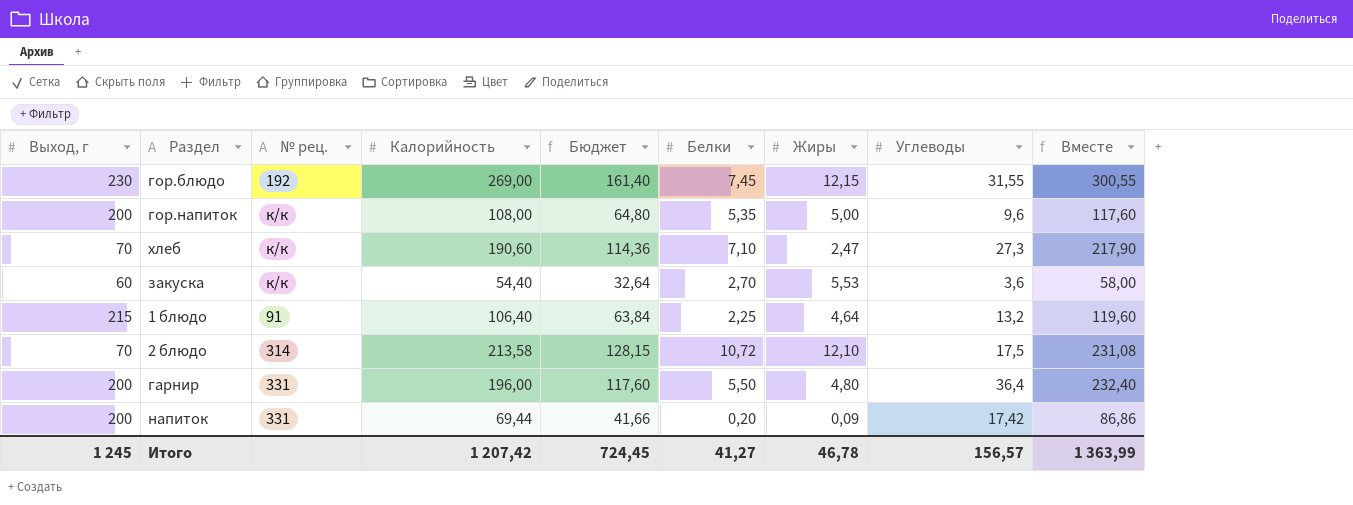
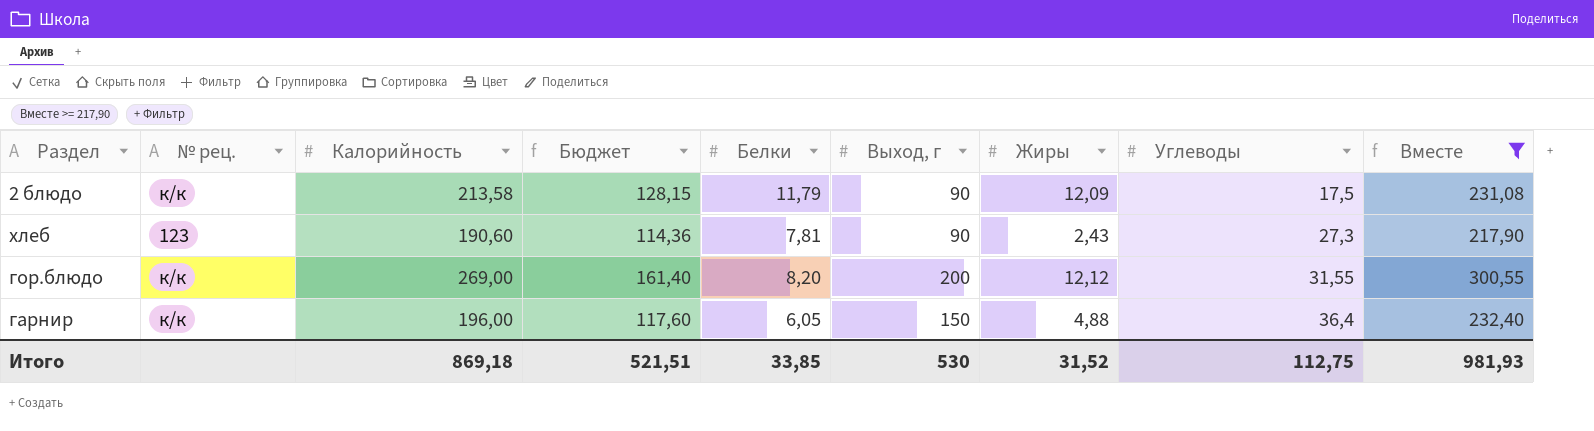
filter: none -> Вместе >= 217,90
row order: none -> Углеводы ascending
column Выход, г | position: 1 -> 6
2 блюдо | № рец.: 314 -> к/к
2 блюдо | Белки: 10,72 -> 11,79
2 блюдо | Выход, г: 70 -> 90
2 блюдо | Жиры: 12,10 -> 12,09
хлеб | № рец.: к/к -> 123
хлеб | Белки: 7,10 -> 7,81
хлеб | Выход, г: 70 -> 90
хлеб | Жиры: 2,47 -> 2,43
гор.блюдо | № рец.: 192 -> к/к
гор.блюдо | Белки: 7,45 -> 8,20
гор.блюдо | Выход, г: 230 -> 200
гор.блюдо | Жиры: 12,15 -> 12,12
гарнир | № рец.: 331 -> к/к
гарнир | Белки: 5,50 -> 6,05
гарнир | Выход, г: 200 -> 150
гарнир | Жиры: 4,80 -> 4,88
Итого | Калорийность: 1 207,42 -> 869,18
Итого | Бюджет: 724,45 -> 521,51
Итого | Белки: 41,27 -> 33,85
Итого | Выход, г: 1 245 -> 530
Итого | Жиры: 46,78 -> 31,52
Итого | Углеводы: 156,57 -> 112,75
Итого | Вместе: 1 363,99 -> 981,93

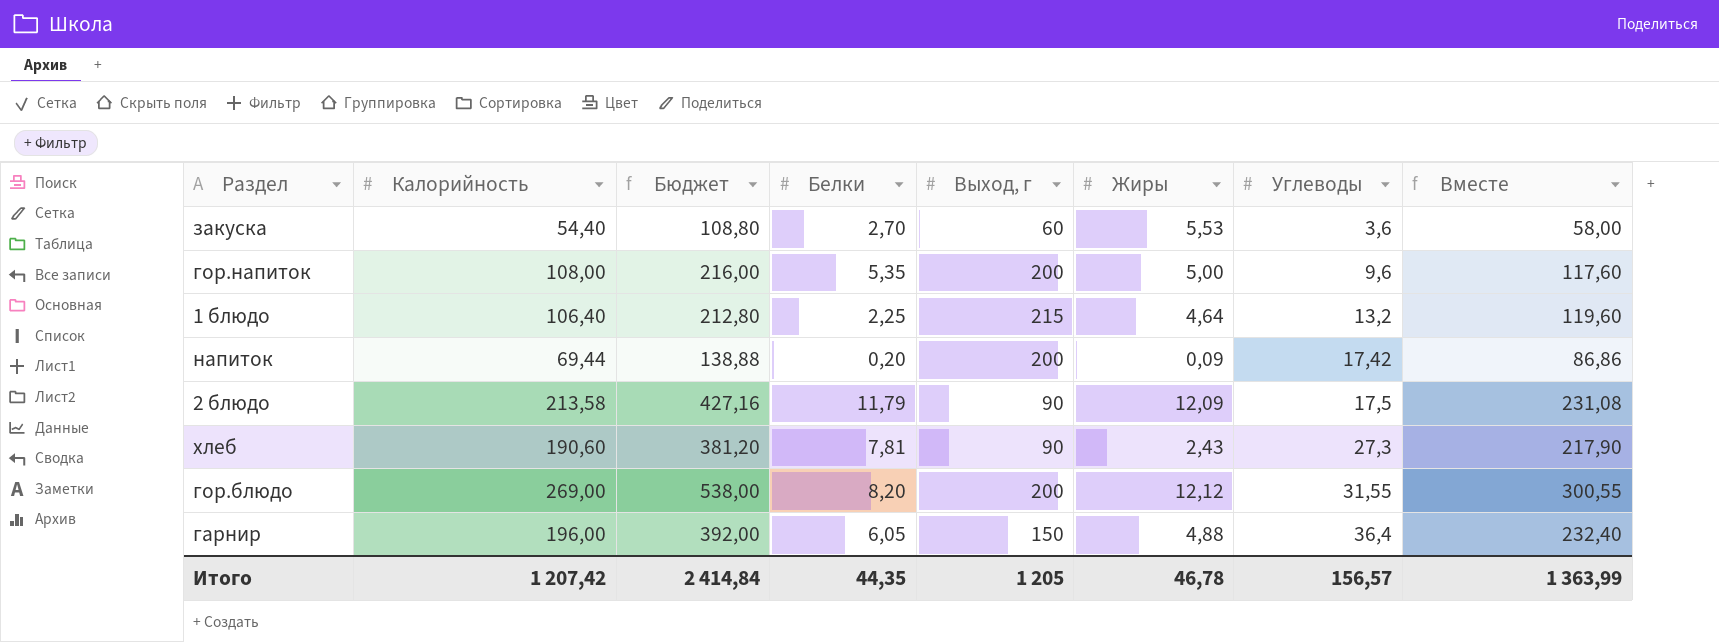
filter: Вместе >= 217,90 -> none
column № рец. | position: 2 -> none
column Бюджет | formula: [Калорийность] * 0,6 -> [Калорийность] * 2
Итого | Калорийность: 869,18 -> 1 207,42
Итого | Бюджет: 521,51 -> 2 414,84
Итого | Белки: 33,85 -> 44,35
Итого | Выход, г: 530 -> 1 205
Итого | Жиры: 31,52 -> 46,78
Итого | Углеводы: 112,75 -> 156,57
Итого | Вместе: 981,93 -> 1 363,99

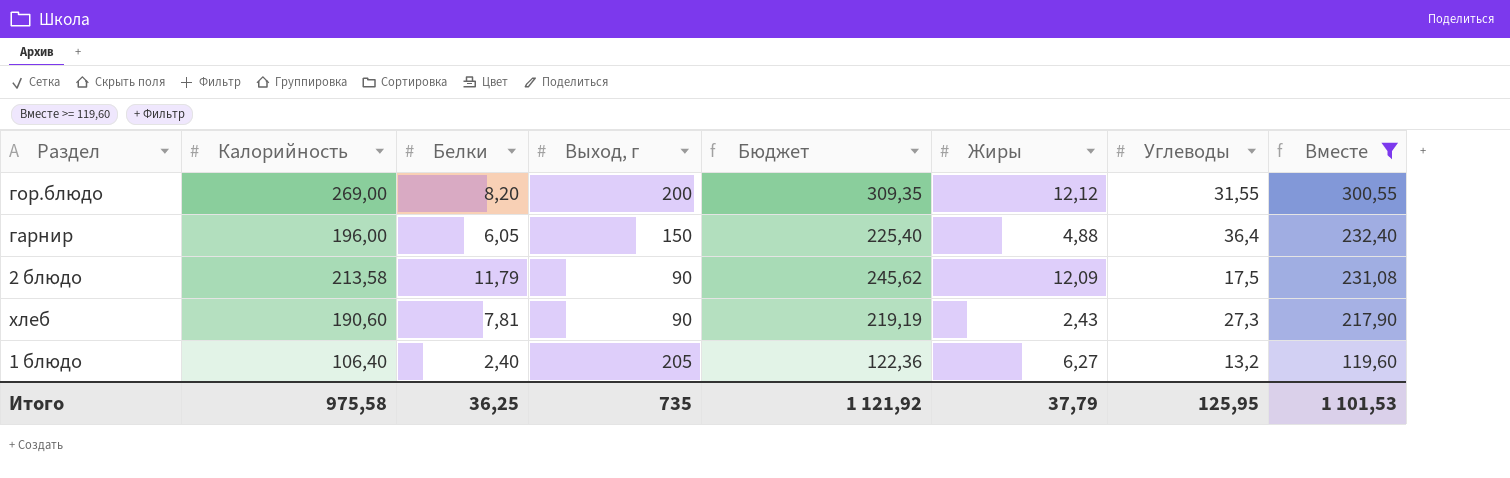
filter: none -> Вместе >= 119,60
row order: Углеводы ascending -> Вместе descending
column Бюджет | formula: [Калорийность] * 2 -> [Калорийность] * 1,15
column Бюджет | position: 3 -> 5
1 блюдо | Белки: 2,25 -> 2,40
1 блюдо | Выход, г: 215 -> 205
1 блюдо | Жиры: 4,64 -> 6,27
Итого | Калорийность: 1 207,42 -> 975,58
Итого | Белки: 44,35 -> 36,25
Итого | Выход, г: 1 205 -> 735
Итого | Бюджет: 2 414,84 -> 1 121,92
Итого | Жиры: 46,78 -> 37,79
Итого | Углеводы: 156,57 -> 125,95
Итого | Вместе: 1 363,99 -> 1 101,53

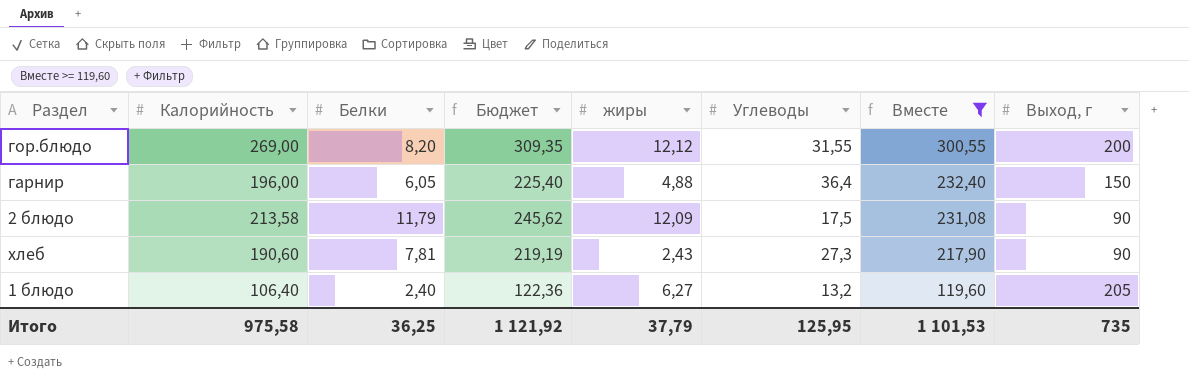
column name: Жиры -> жиры
column Выход, г | position: 4 -> 8

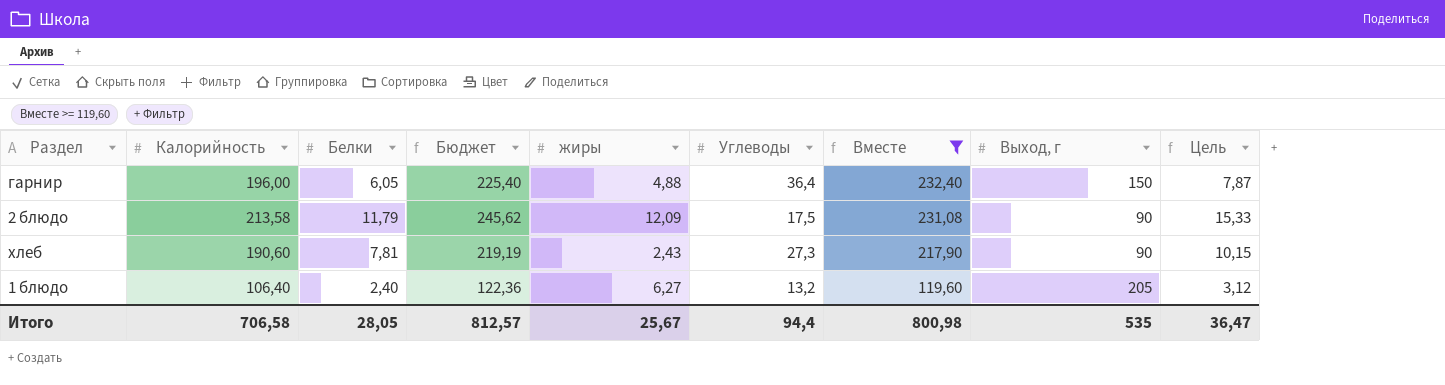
column Цель | formula: none -> [Белки] * 1,3
row гор.блюдо: 269,00 | 8,20 | 309,35 | 12,12 | 31,55 | 300,55 | 200 -> none
Итого | Калорийность: 975,58 -> 706,58
Итого | Белки: 36,25 -> 28,05
Итого | Бюджет: 1 121,92 -> 812,57
Итого | жиры: 37,79 -> 25,67
Итого | Углеводы: 125,95 -> 94,4
Итого | Вместе: 1 101,53 -> 800,98
Итого | Выход, г: 735 -> 535

